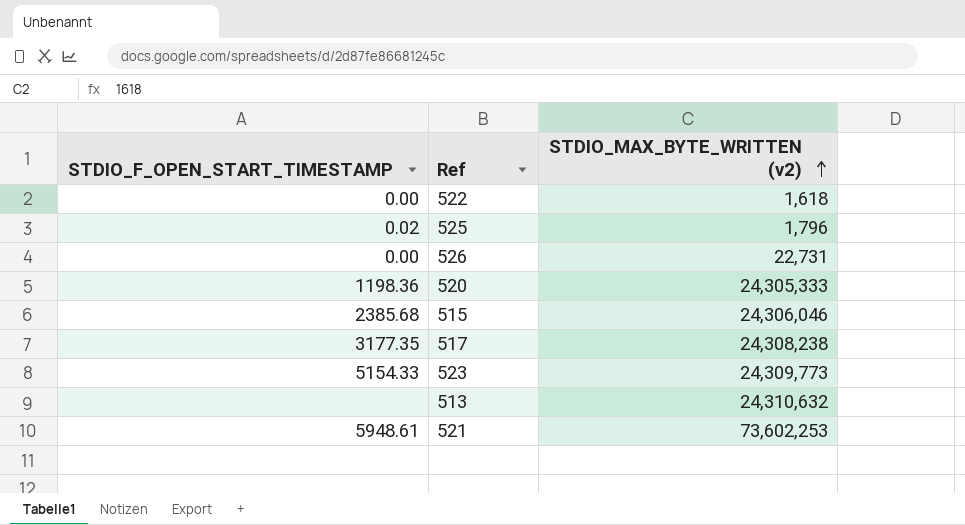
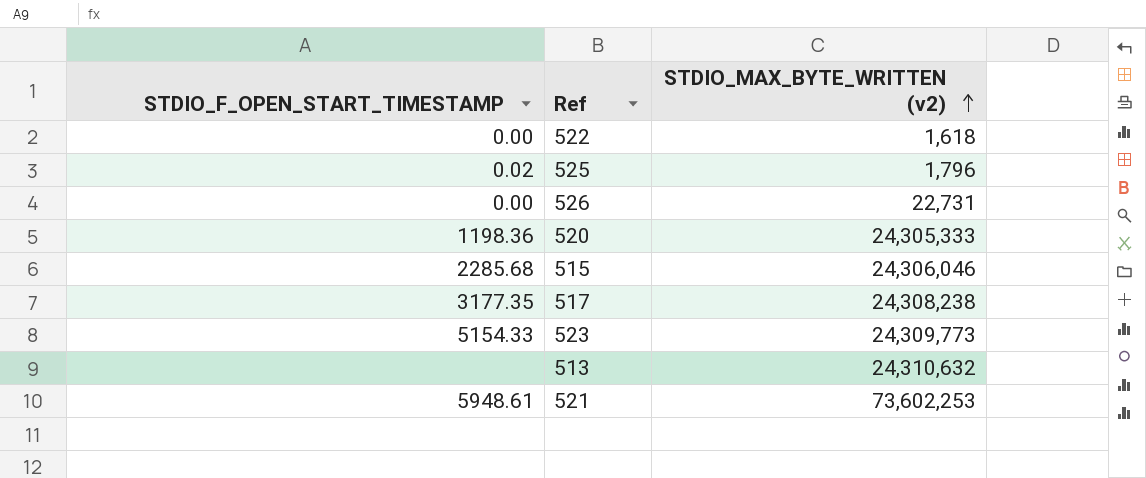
515 | STDIO_F_OPEN_START_TIMESTAMP: 2385.68 -> 2285.68

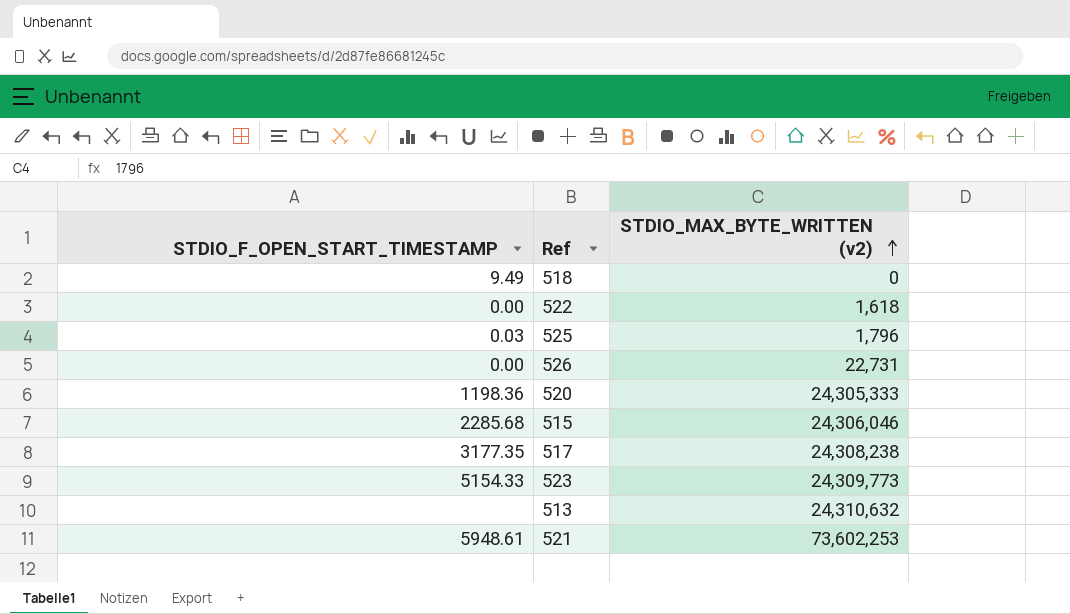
row 518: none -> 9.49 | 0
525 | STDIO_F_OPEN_START_TIMESTAMP: 0.02 -> 0.03

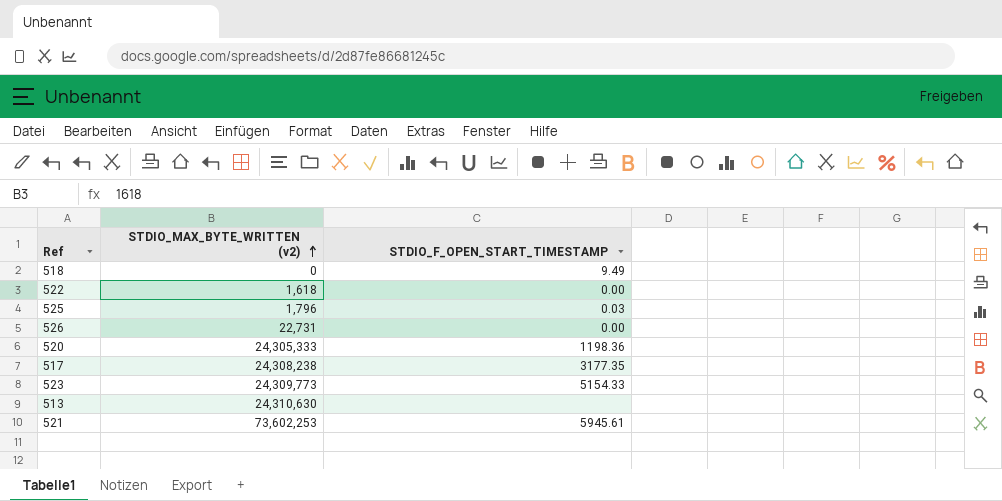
column STDIO_F_OPEN_START_TIMESTAMP | position: 1 -> 3
row 515: 2285.68 | 24,306,046 -> none
513 | STDIO_MAX_BYTE_WRITTEN (v2): 24,310,632 -> 24,310,630
521 | STDIO_F_OPEN_START_TIMESTAMP: 5948.61 -> 5945.61

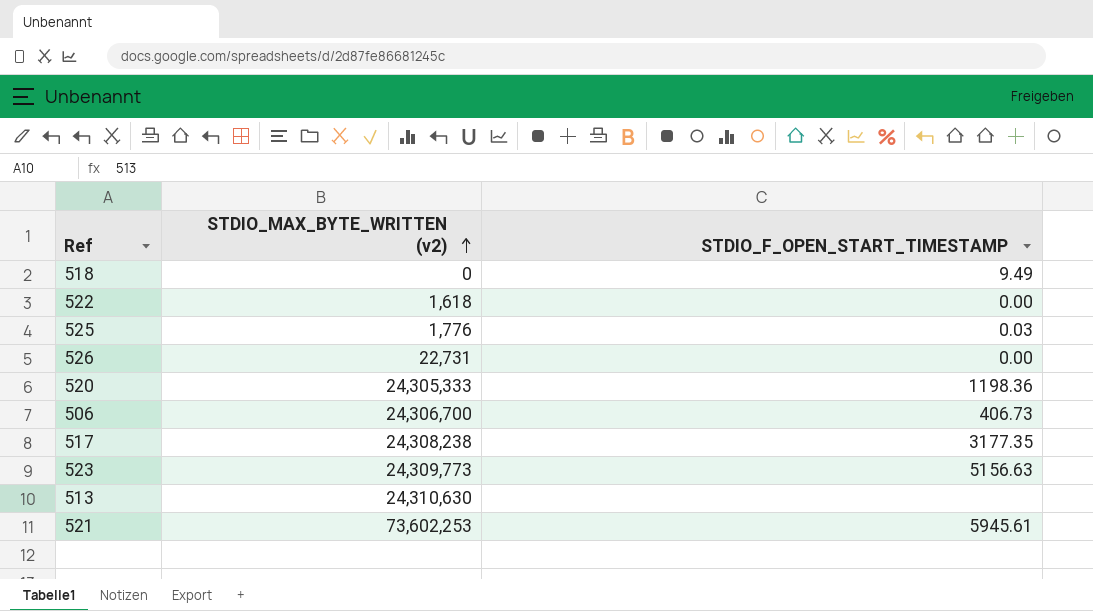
525 | STDIO_MAX_BYTE_WRITTEN (v2): 1,796 -> 1,776
row 506: none -> 24,306,700 | 406.73
523 | STDIO_F_OPEN_START_TIMESTAMP: 5154.33 -> 5156.63

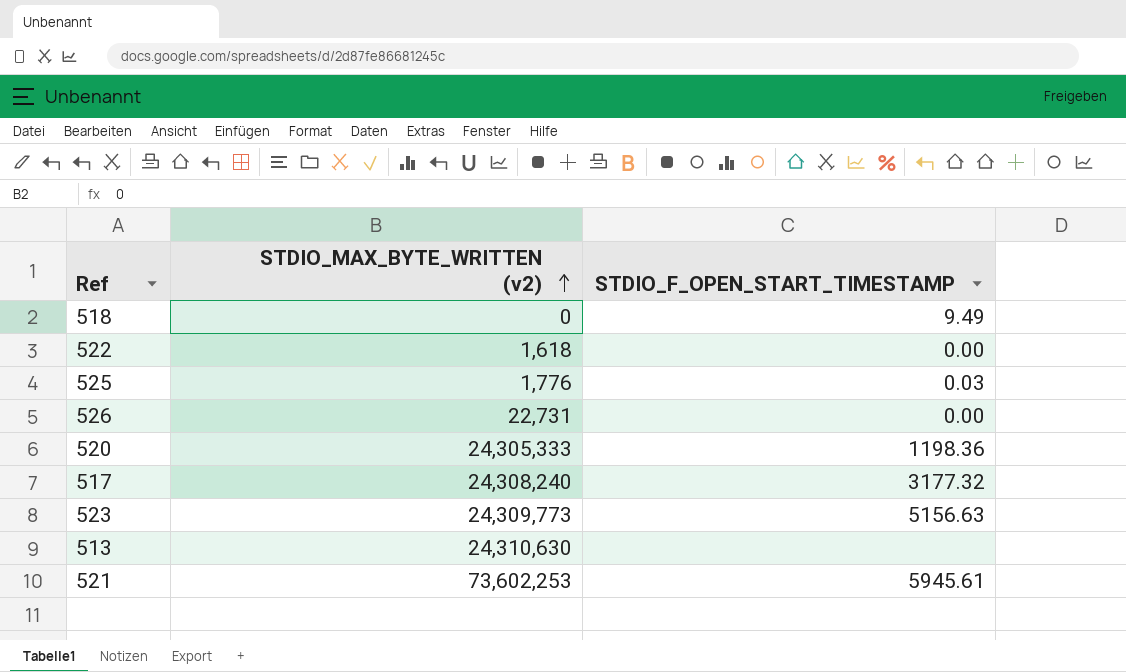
row 506: 24,306,700 | 406.73 -> none
517 | STDIO_MAX_BYTE_WRITTEN (v2): 24,308,238 -> 24,308,240
517 | STDIO_F_OPEN_START_TIMESTAMP: 3177.35 -> 3177.32

